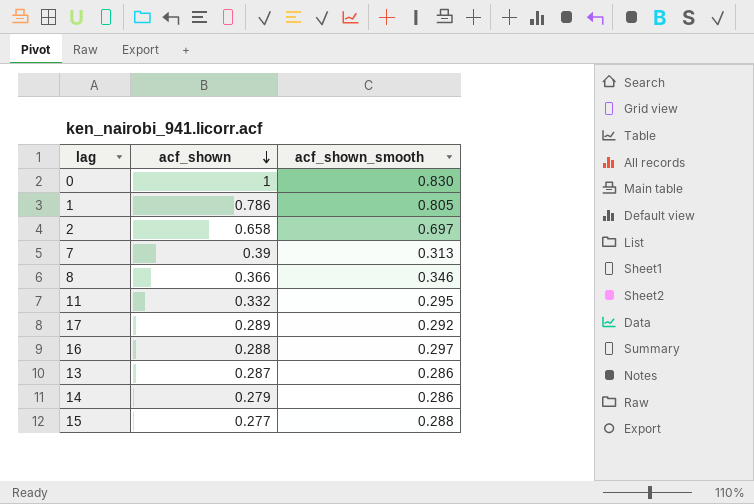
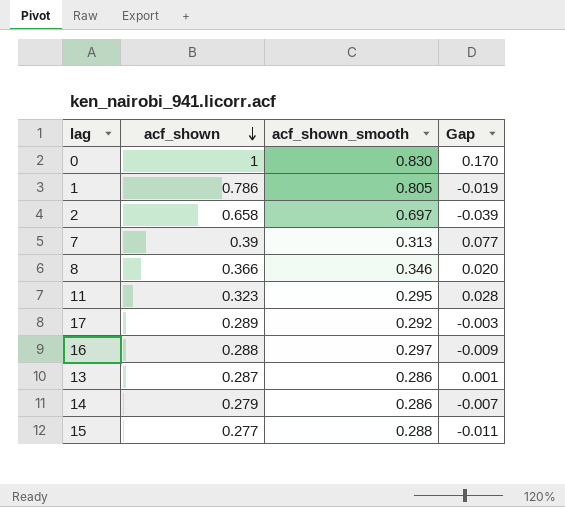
column Gap | formula: none -> [acf_shown] - [acf_shown_smooth]
11 | acf_shown: 0.332 -> 0.323

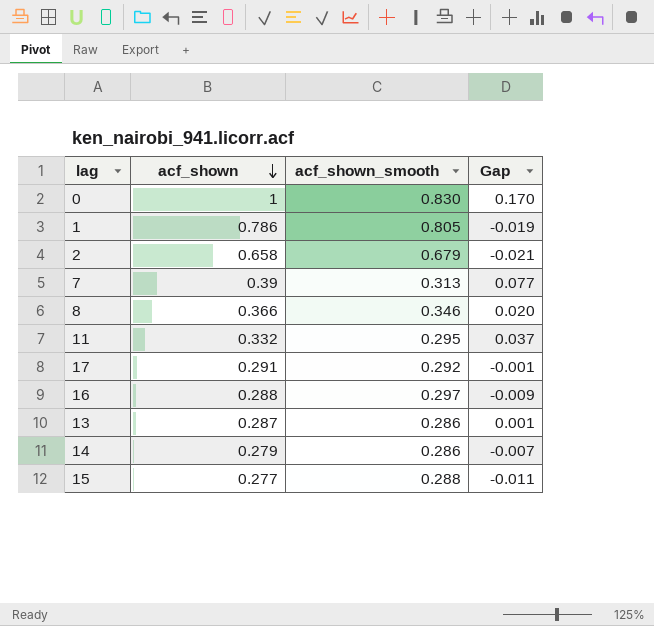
2 | acf_shown_smooth: 0.697 -> 0.679
2 | Gap: -0.039 -> -0.021
11 | acf_shown: 0.323 -> 0.332
11 | Gap: 0.028 -> 0.037
17 | acf_shown: 0.289 -> 0.291
17 | Gap: -0.003 -> -0.001

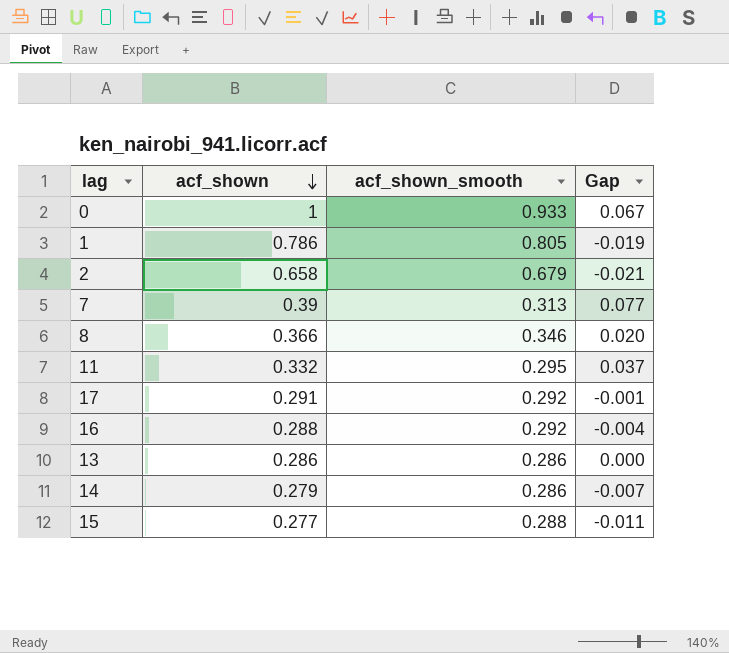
0 | acf_shown_smooth: 0.830 -> 0.933
0 | Gap: 0.170 -> 0.067
16 | acf_shown_smooth: 0.297 -> 0.292
16 | Gap: -0.009 -> -0.004
13 | acf_shown: 0.287 -> 0.286
13 | Gap: 0.001 -> 0.000

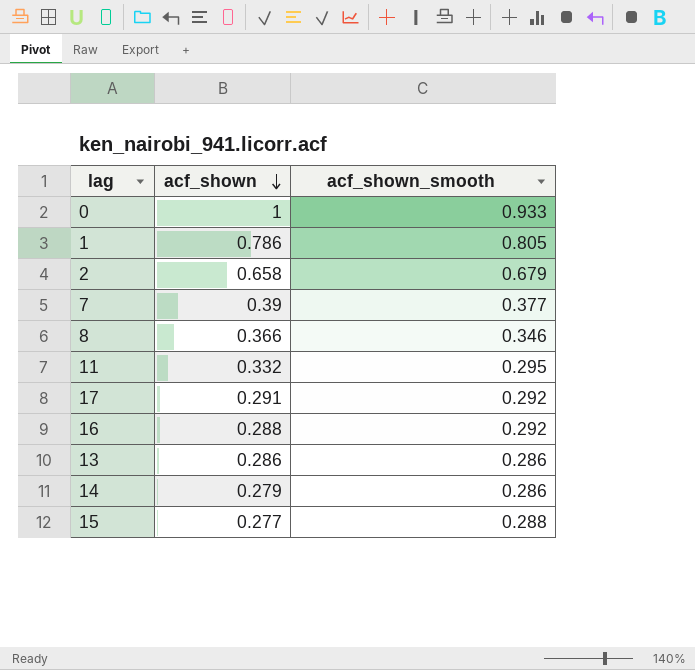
column Gap | formula: [acf_shown] - [acf_shown_smooth] -> none
7 | acf_shown_smooth: 0.313 -> 0.377

